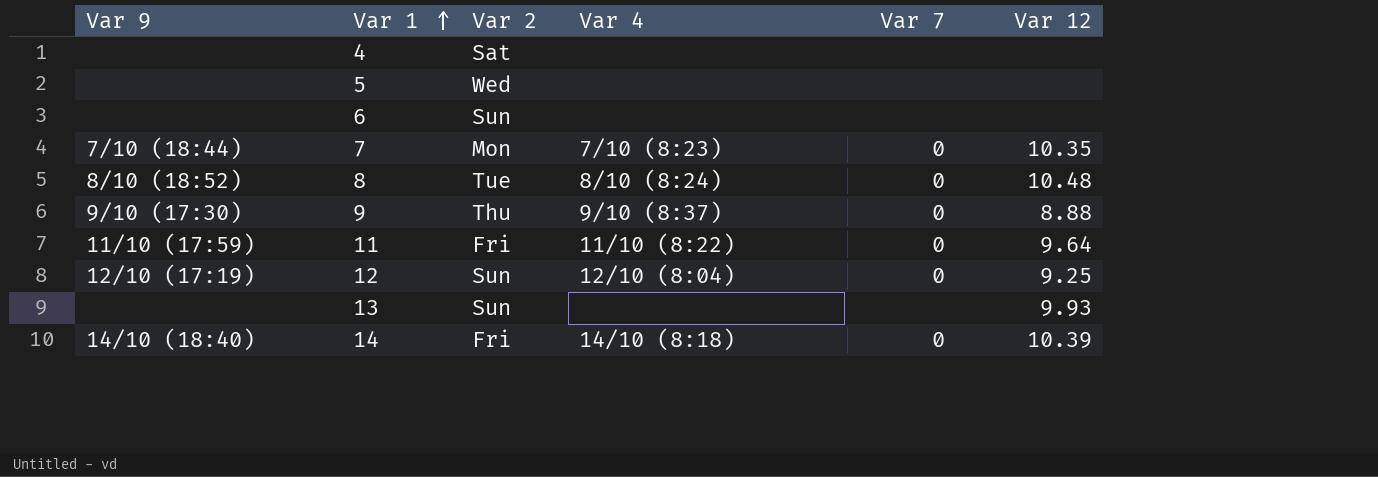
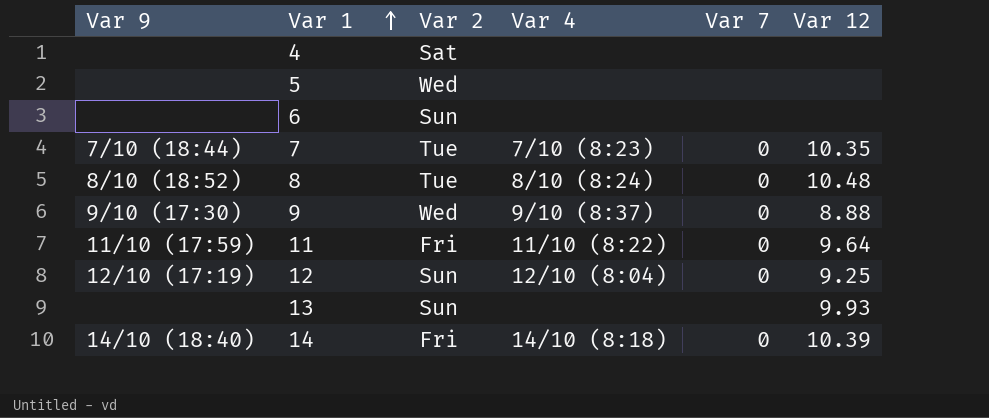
7 | Var 2: Mon -> Tue
9 | Var 2: Thu -> Wed

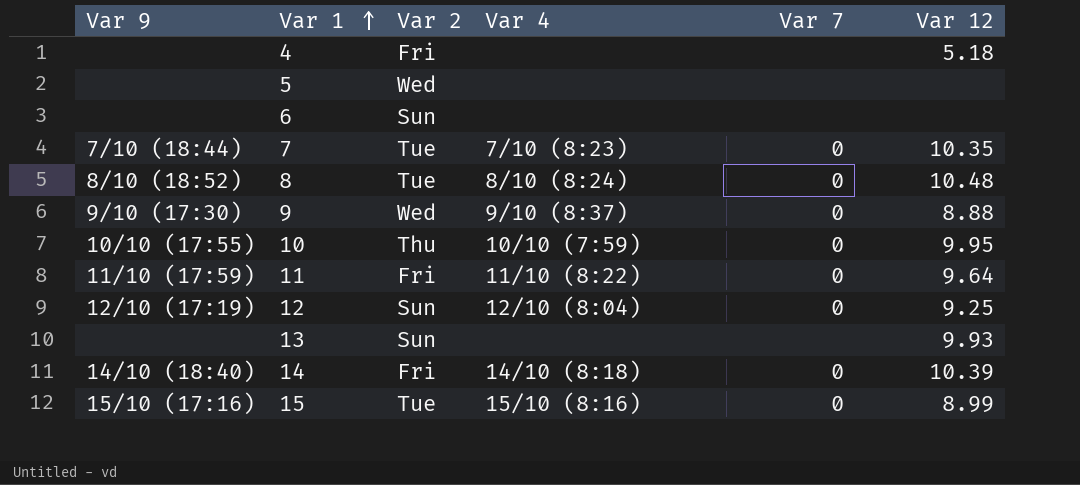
4 | Var 2: Sat -> Fri
4 | Var 12: none -> 5.18
row 10: none -> 10/10 (17:55) | Thu | 10/10 (7:59) | 0 | 9.95
row 15: none -> 15/10 (17:16) | Tue | 15/10 (8:16) | 0 | 8.99

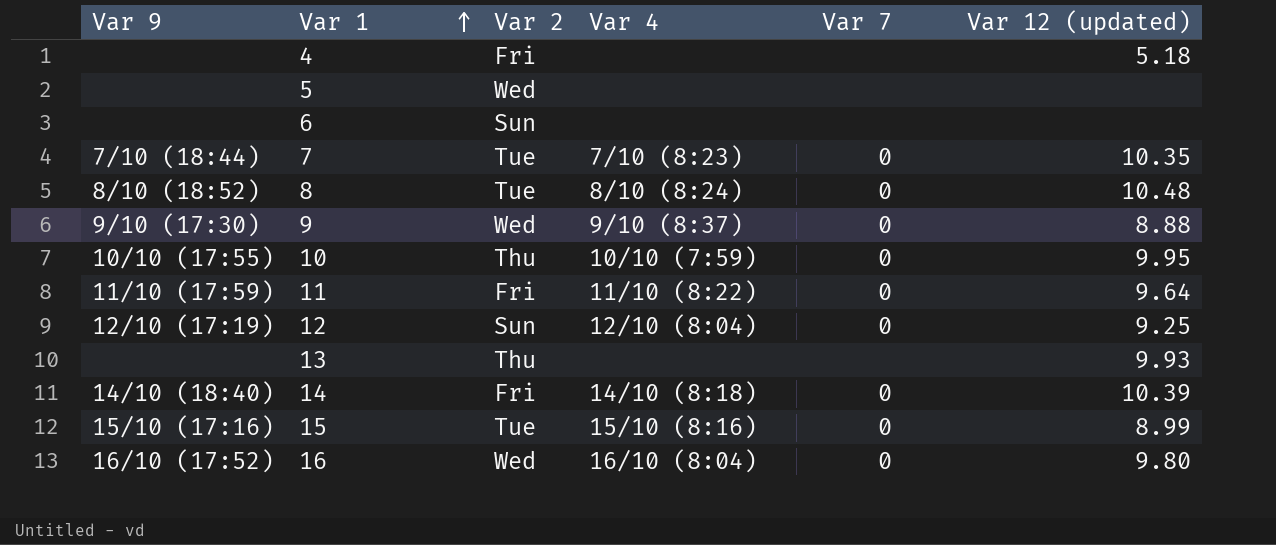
column name: Var 12 -> Var 12 (updated)
13 | Var 2: Sun -> Thu
row 16: none -> 16/10 (17:52) | Wed | 16/10 (8:04) | 0 | 9.80

